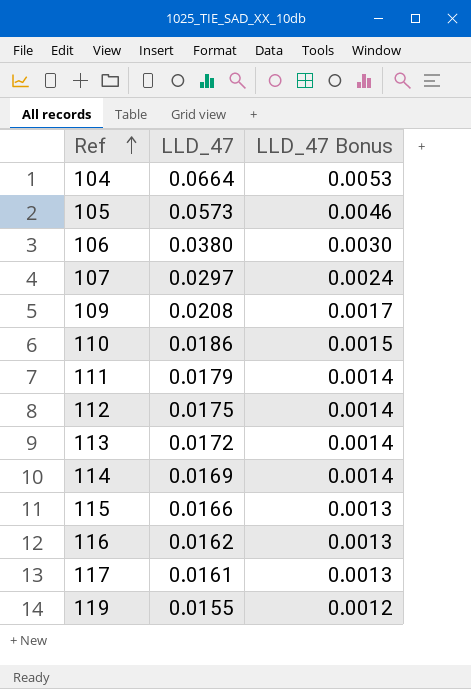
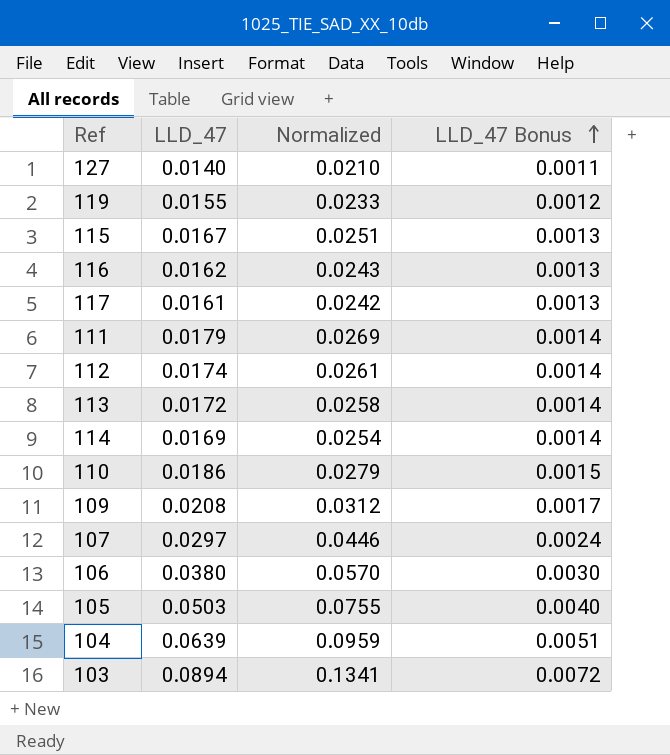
row order: Ref ascending -> LLD_47 Bonus ascending
column Normalized | formula: none -> [LLD_47] * 1.5
row 127: none -> 0.0140 | 0.0210 | 0.0011
115 | LLD_47: 0.0166 -> 0.0167
112 | LLD_47: 0.0175 -> 0.0174
105 | LLD_47: 0.0573 -> 0.0503
105 | LLD_47 Bonus: 0.0046 -> 0.0040
104 | LLD_47: 0.0664 -> 0.0639
104 | LLD_47 Bonus: 0.0053 -> 0.0051
row 103: none -> 0.0894 | 0.1341 | 0.0072

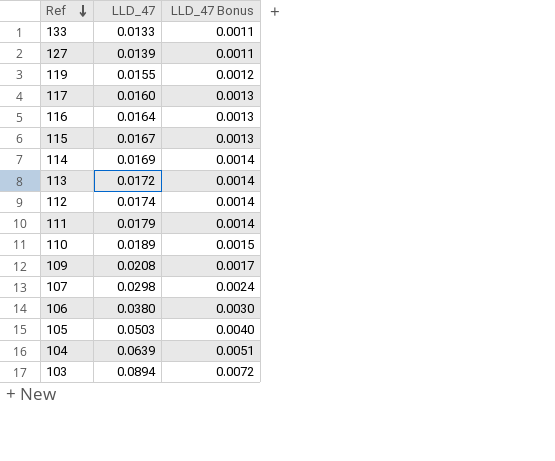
row order: LLD_47 Bonus ascending -> Ref descending
column Normalized | formula: [LLD_47] * 1.5 -> none
row 133: none -> 0.0133 | 0.0011
127 | LLD_47: 0.0140 -> 0.0139
117 | LLD_47: 0.0161 -> 0.0160
116 | LLD_47: 0.0162 -> 0.0164
110 | LLD_47: 0.0186 -> 0.0189
107 | LLD_47: 0.0297 -> 0.0298

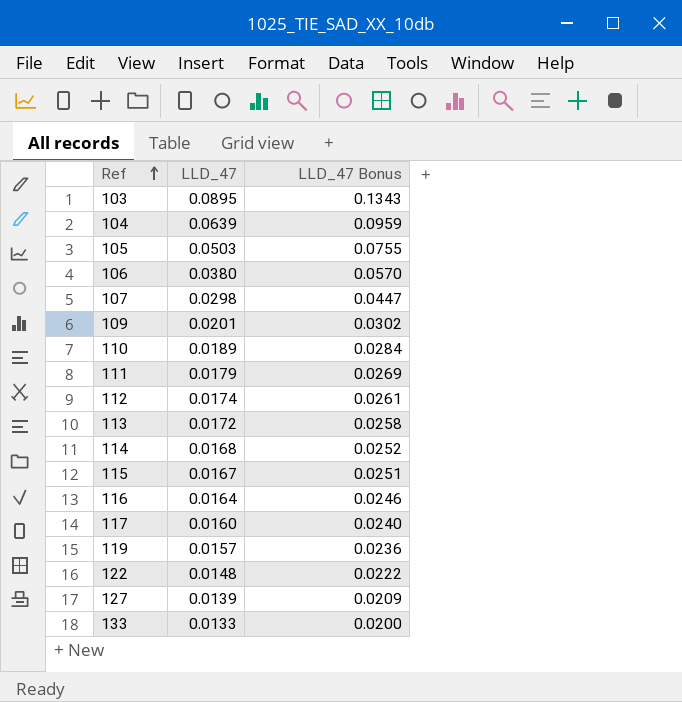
row order: Ref descending -> Ref ascending
column LLD_47 Bonus | formula: [LLD_47] * 0.08 -> [LLD_47] * 1.5
103 | LLD_47: 0.0894 -> 0.0895
109 | LLD_47: 0.0208 -> 0.0201
114 | LLD_47: 0.0169 -> 0.0168
119 | LLD_47: 0.0155 -> 0.0157
row 122: none -> 0.0148 | 0.0222

